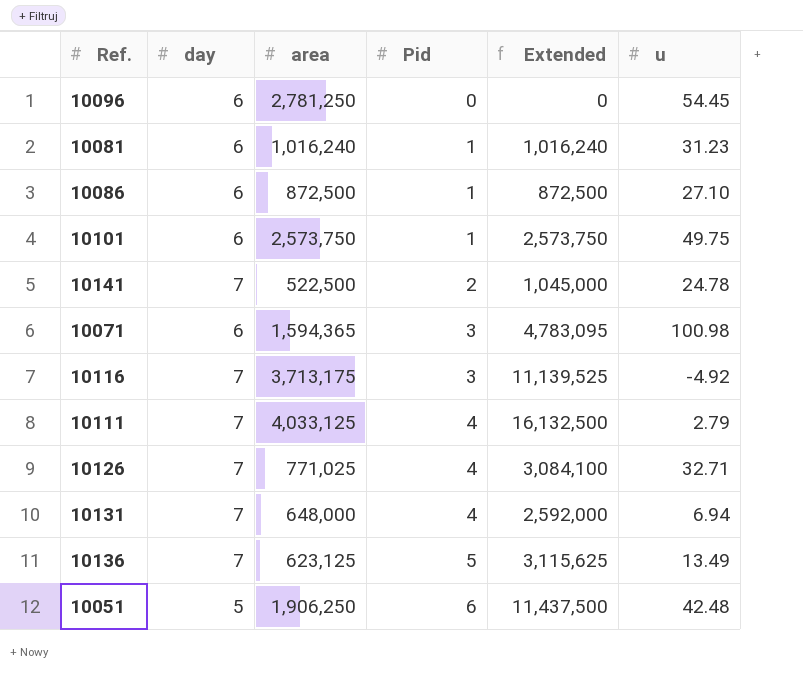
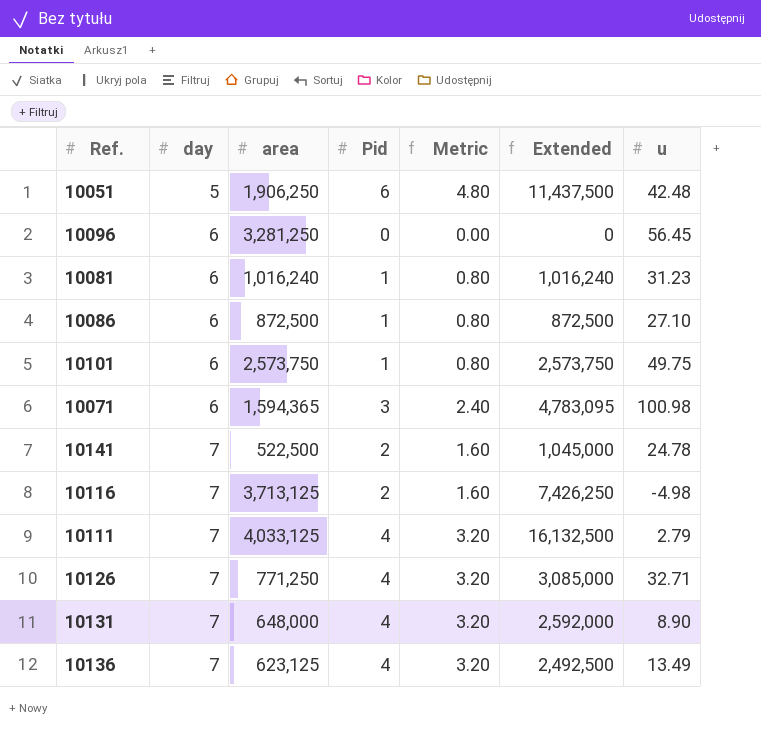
row order: Pid ascending -> day ascending
column Metric | formula: none -> [Pid] * 0.8
10096 | area: 2,781,250 -> 3,281,250
10096 | u: 54.45 -> 56.45
10116 | area: 3,713,175 -> 3,713,125
10116 | Pid: 3 -> 2
10116 | Extended: 11,139,525 -> 7,426,250
10116 | u: -4.92 -> -4.98
10126 | area: 771,025 -> 771,250
10126 | Extended: 3,084,100 -> 3,085,000
10131 | u: 6.94 -> 8.90
10136 | Pid: 5 -> 4
10136 | Extended: 3,115,625 -> 2,492,500

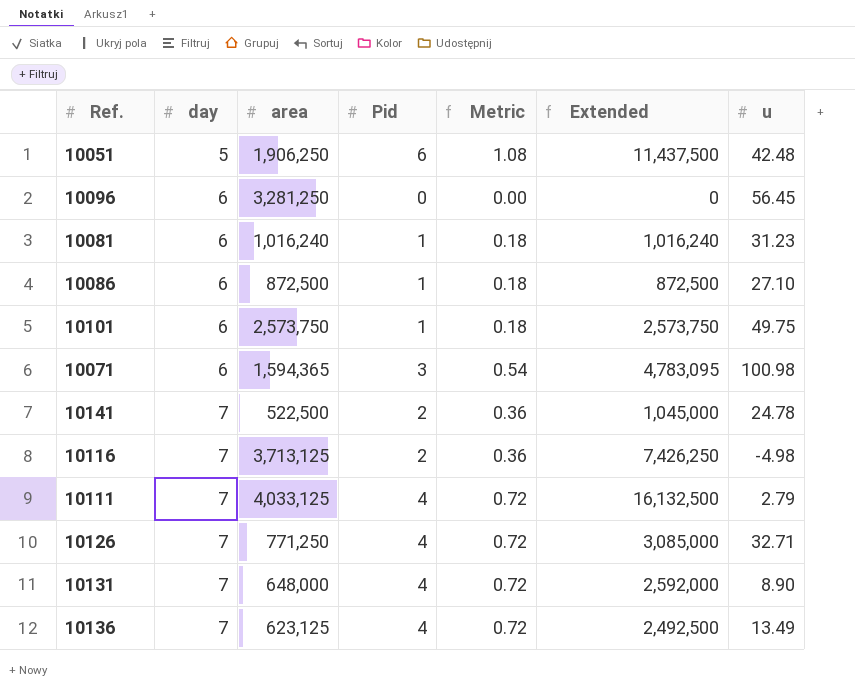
column Metric | formula: [Pid] * 0.8 -> [Pid] * 0.18

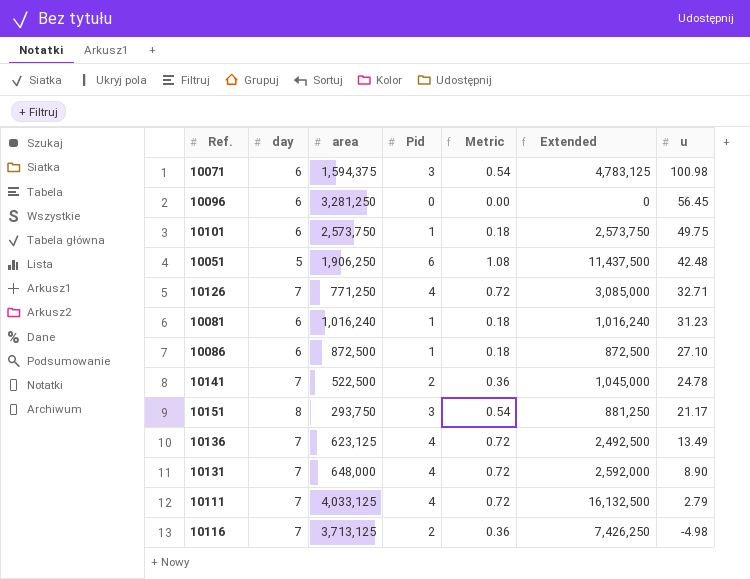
row order: day ascending -> u descending
10071 | area: 1,594,365 -> 1,594,375
10071 | Extended: 4,783,095 -> 4,783,125
row 10151: none -> 8 | 293,750 | 3 | 0.54 | 881,250 | 21.17

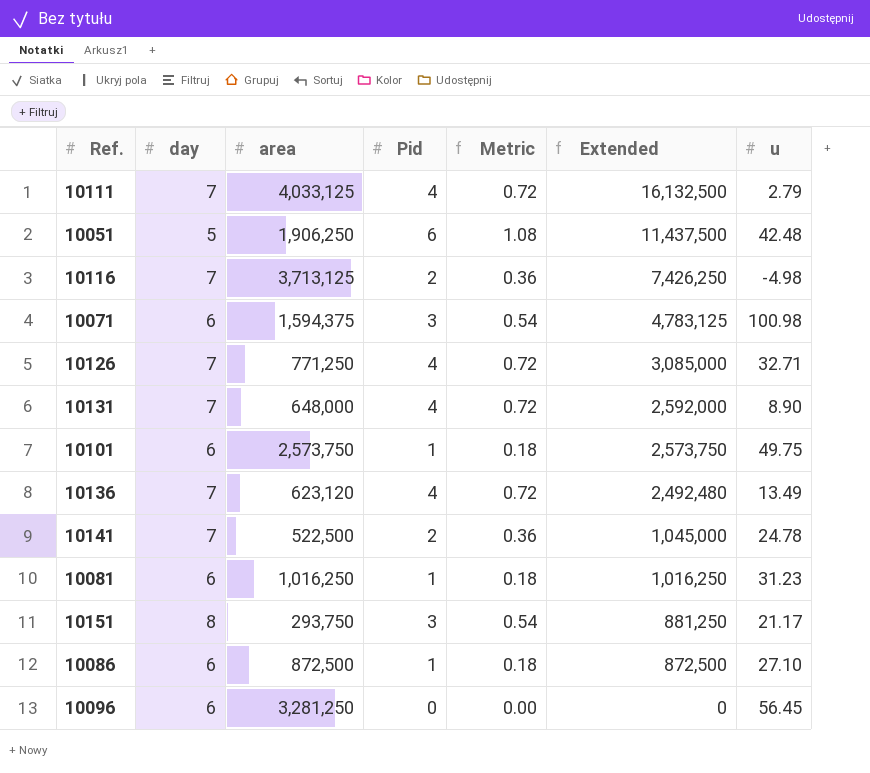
row order: u descending -> Extended descending
10136 | area: 623,125 -> 623,120
10136 | Extended: 2,492,500 -> 2,492,480
10081 | area: 1,016,240 -> 1,016,250
10081 | Extended: 1,016,240 -> 1,016,250

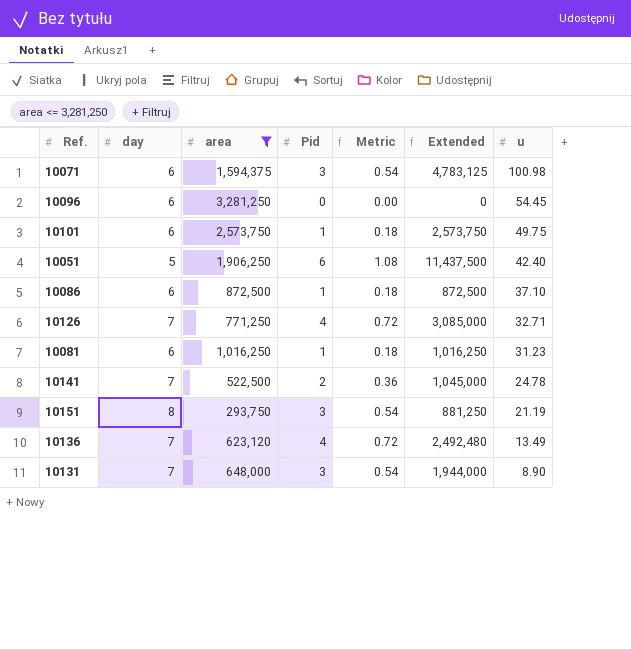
filter: none -> area <= 3,281,250
row order: Extended descending -> u descending
10096 | u: 56.45 -> 54.45
10051 | u: 42.48 -> 42.40
10086 | u: 27.10 -> 37.10
10151 | u: 21.17 -> 21.19
10131 | Pid: 4 -> 3
10131 | Metric: 0.72 -> 0.54
10131 | Extended: 2,592,000 -> 1,944,000

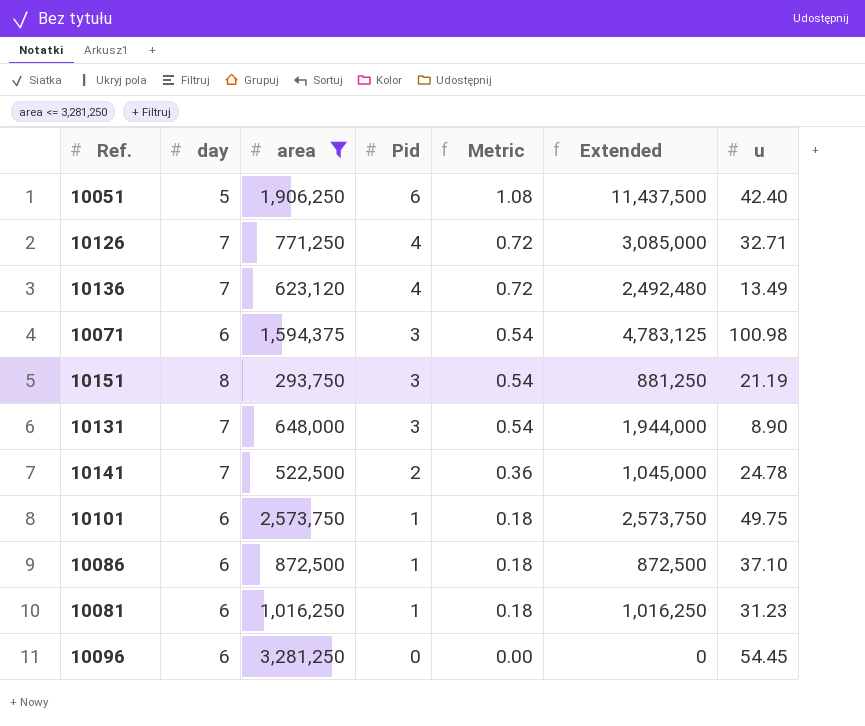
row order: u descending -> Pid descending

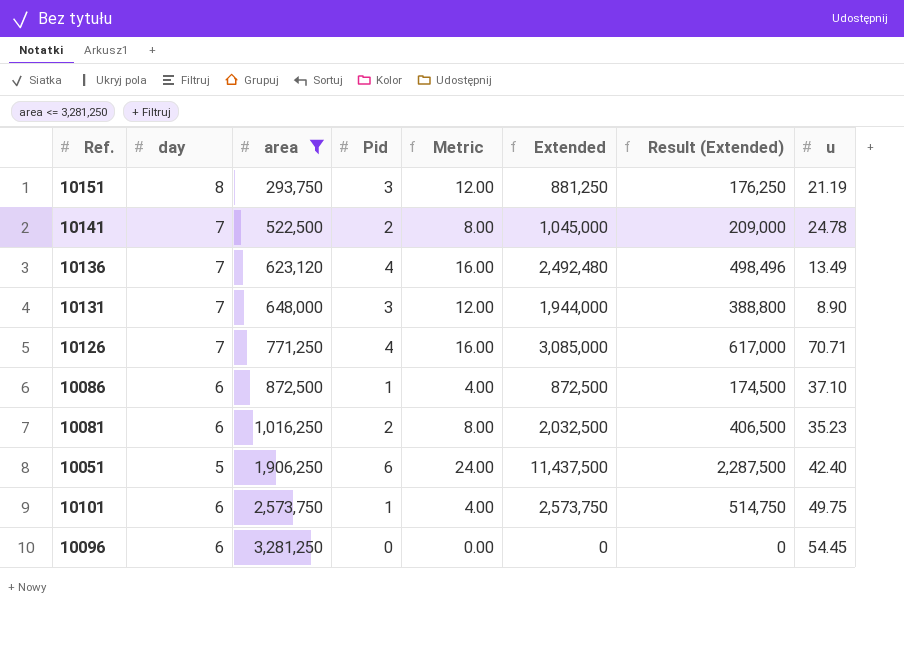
row order: Pid descending -> area ascending
column Metric | formula: [Pid] * 0.18 -> [Pid] * 4
column Result (Extended) | formula: none -> [Extended] * 0.2
row 10071: 6 | 1,594,375 | 3 | 0.54 | 4,783,125 | 100.98 -> none
10126 | u: 32.71 -> 70.71
10081 | Pid: 1 -> 2
10081 | Extended: 1,016,250 -> 2,032,500
10081 | u: 31.23 -> 35.23

